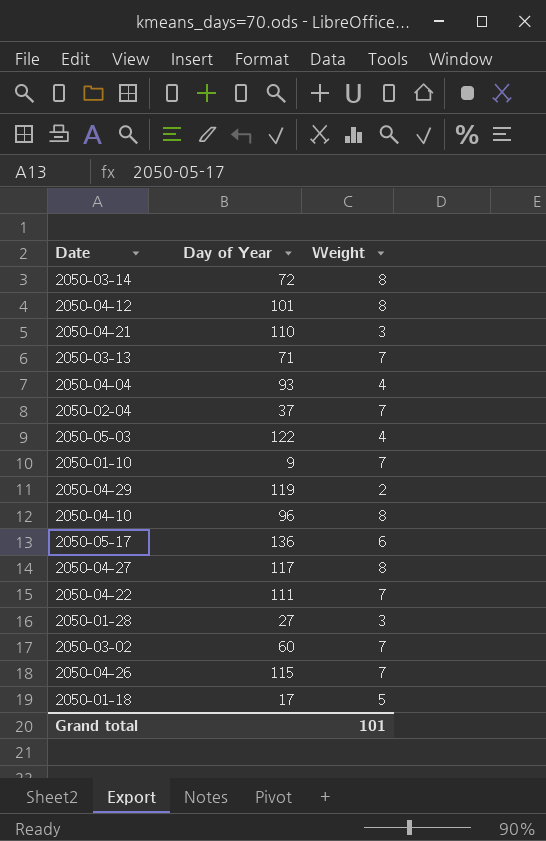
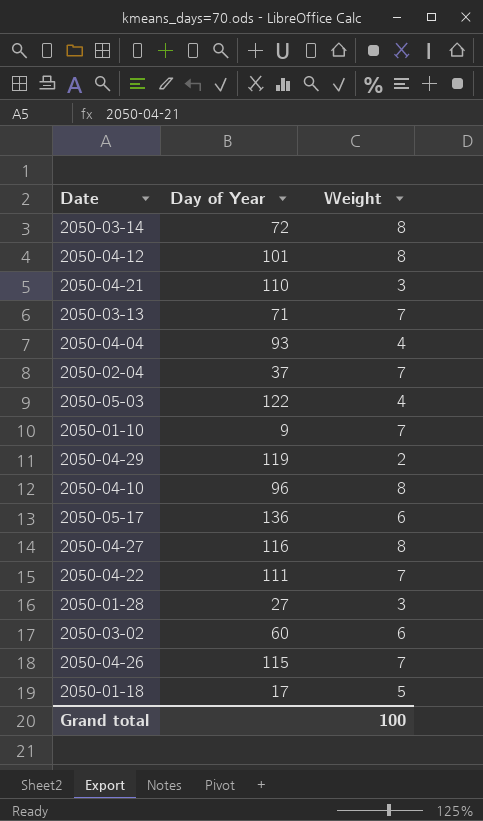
2050-04-27 | Day of Year: 117 -> 116
2050-03-02 | Weight: 7 -> 6
Grand total | Weight: 101 -> 100

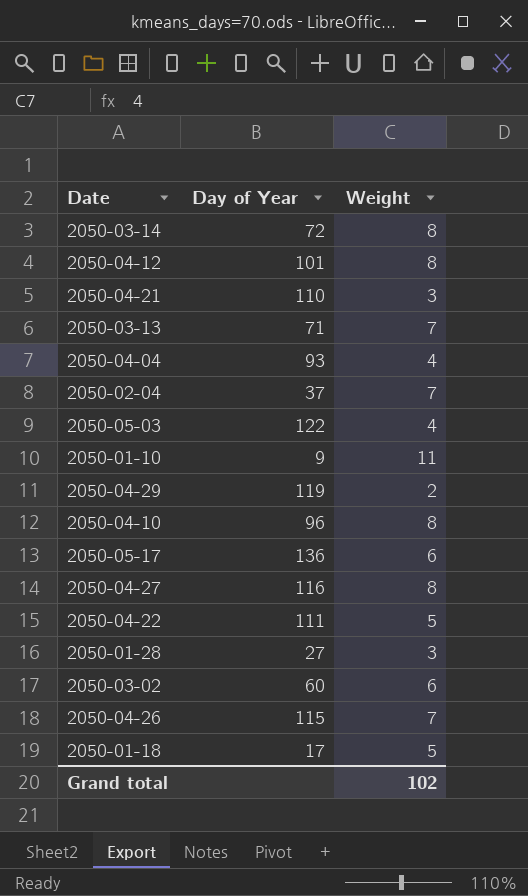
2050-01-10 | Weight: 7 -> 11
2050-04-22 | Weight: 7 -> 5
Grand total | Weight: 100 -> 102

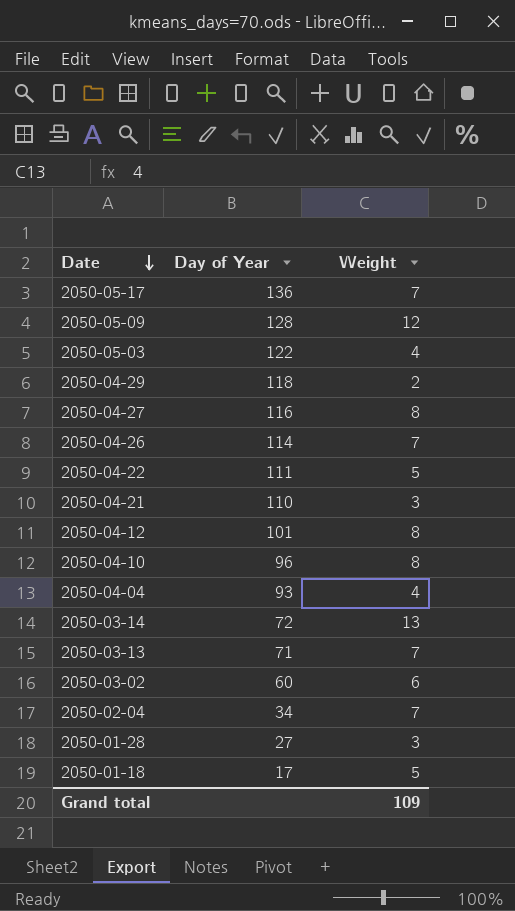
row order: none -> Date descending
row 2050-01-10: 9 | 11 -> none
2050-05-17 | Weight: 6 -> 7
row 2050-05-09: none -> 128 | 12
2050-04-29 | Day of Year: 119 -> 118
2050-04-26 | Day of Year: 115 -> 114
2050-03-14 | Weight: 8 -> 13
2050-02-04 | Day of Year: 37 -> 34
Grand total | Weight: 102 -> 109

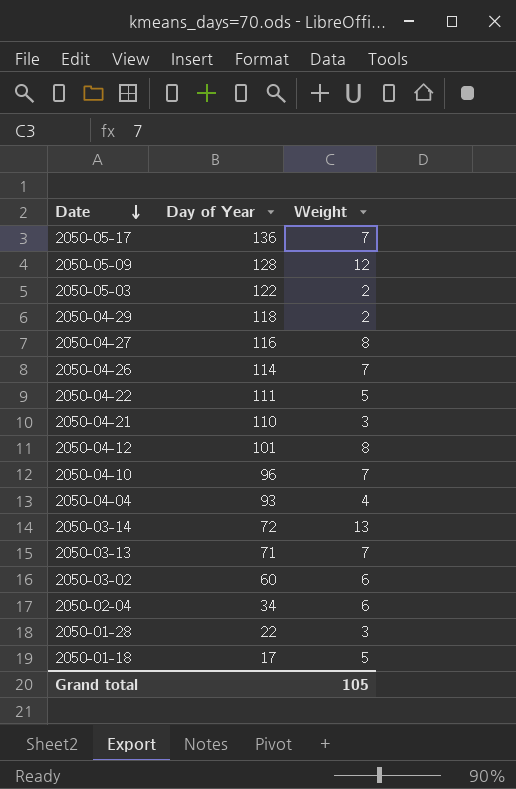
2050-05-03 | Weight: 4 -> 2
2050-04-10 | Weight: 8 -> 7
2050-02-04 | Weight: 7 -> 6
2050-01-28 | Day of Year: 27 -> 22
Grand total | Weight: 109 -> 105

